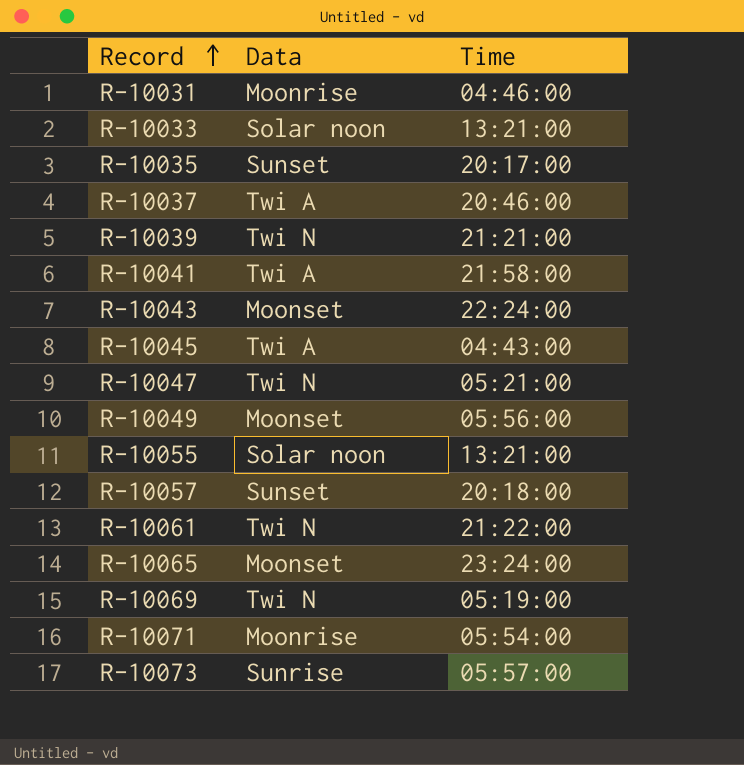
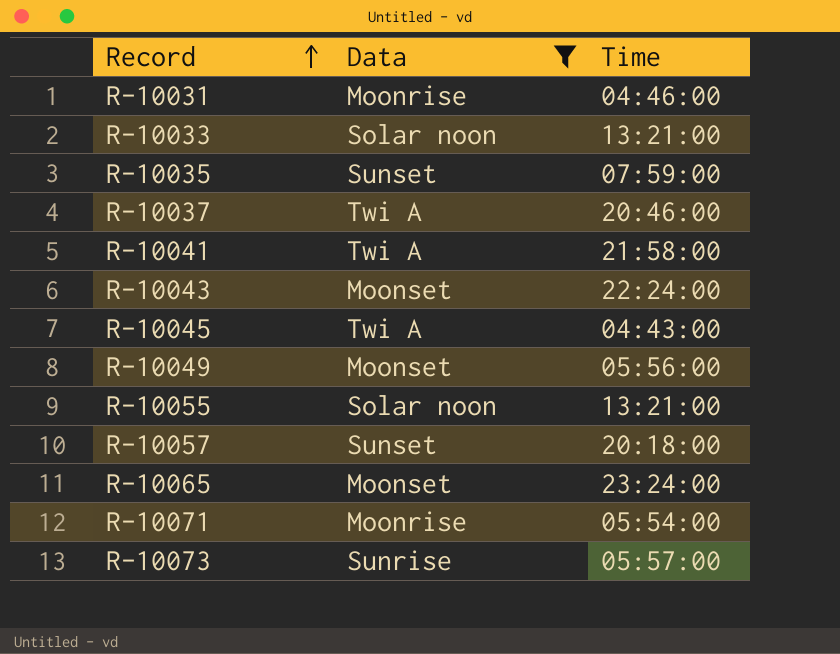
filter: none -> Data != Twi N
R-10035 | Time: 20:17:00 -> 07:59:00

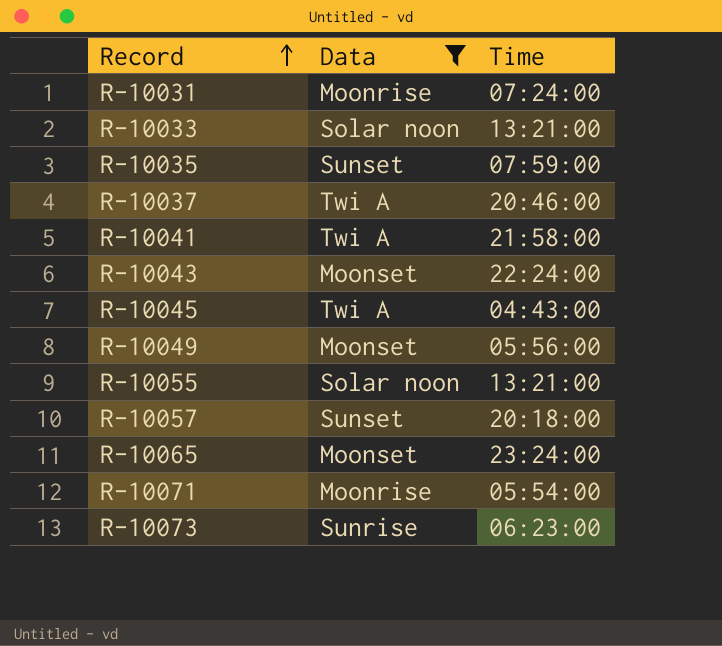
R-10031 | Time: 04:46:00 -> 07:24:00
R-10073 | Time: 05:57:00 -> 06:23:00

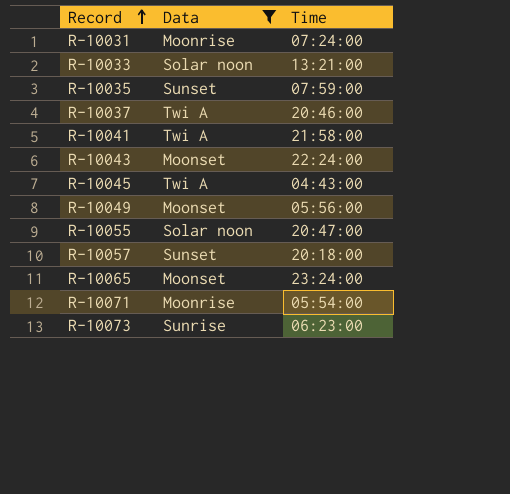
R-10055 | Time: 13:21:00 -> 20:47:00

